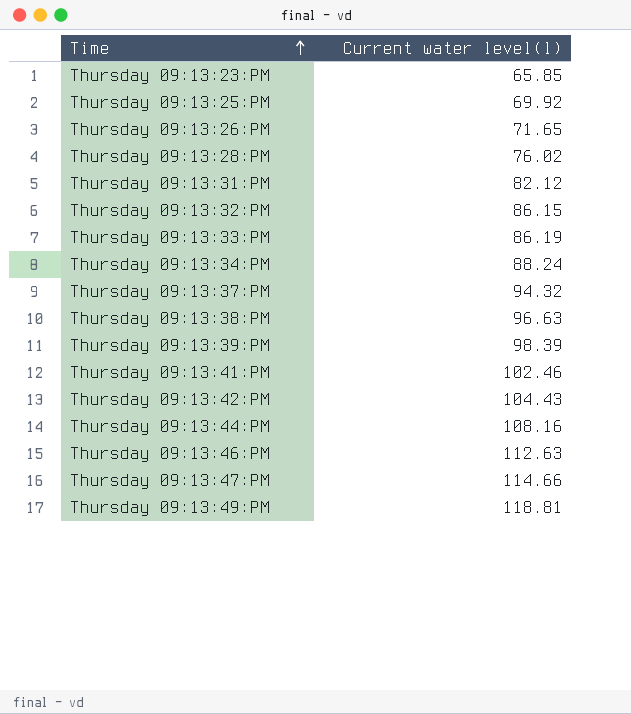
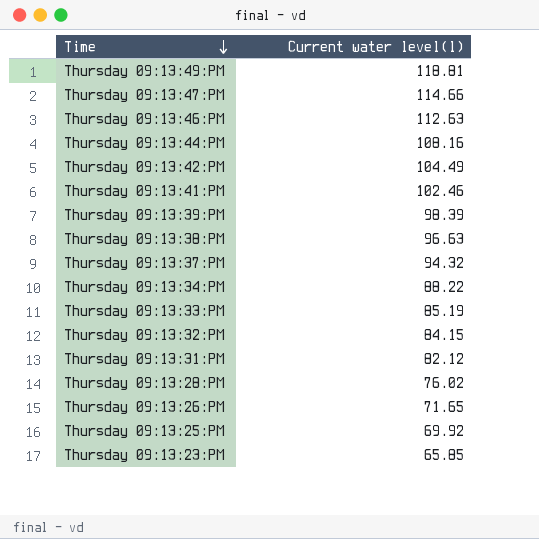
row order: Time ascending -> Time descending
Thursday 09:13:42:PM | Current water level(l): 104.43 -> 104.49
Thursday 09:13:34:PM | Current water level(l): 88.24 -> 88.22
Thursday 09:13:33:PM | Current water level(l): 86.19 -> 85.19
Thursday 09:13:32:PM | Current water level(l): 86.15 -> 84.15

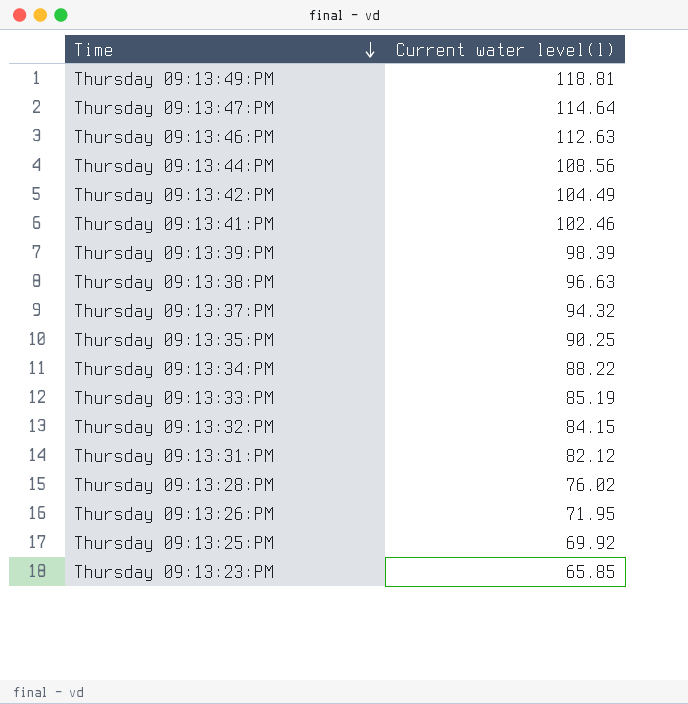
Thursday 09:13:47:PM | Current water level(l): 114.66 -> 114.64
Thursday 09:13:44:PM | Current water level(l): 108.16 -> 108.56
row Thursday 09:13:35:PM: none -> 90.25
Thursday 09:13:26:PM | Current water level(l): 71.65 -> 71.95

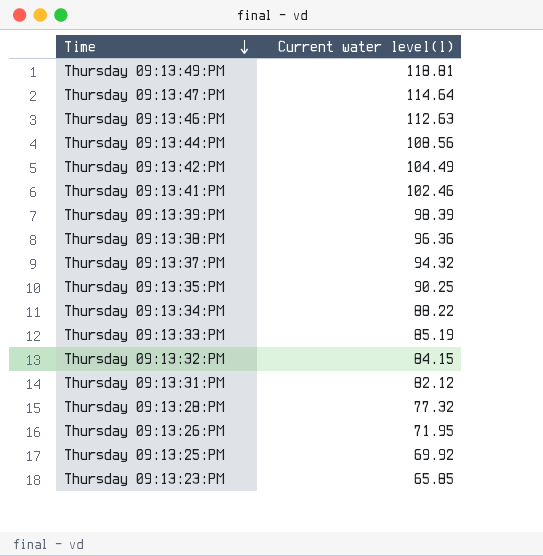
Thursday 09:13:38:PM | Current water level(l): 96.63 -> 96.36
Thursday 09:13:28:PM | Current water level(l): 76.02 -> 77.32

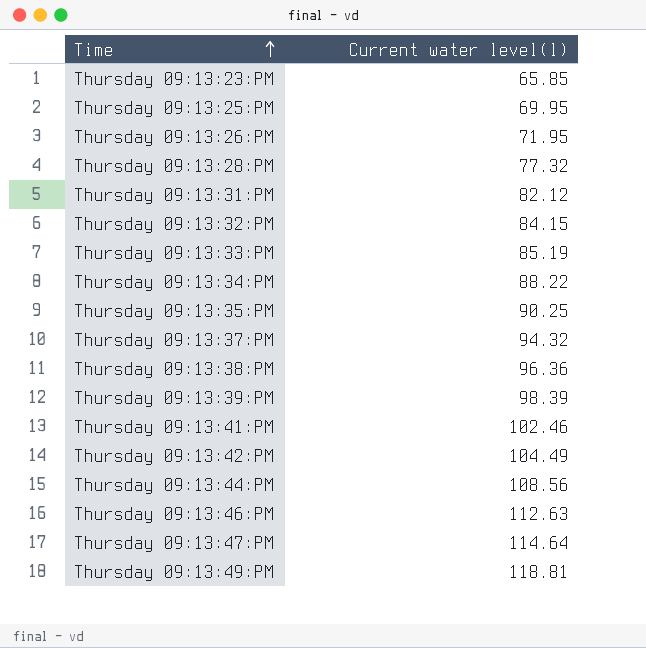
row order: Time descending -> Time ascending
Thursday 09:13:25:PM | Current water level(l): 69.92 -> 69.95

